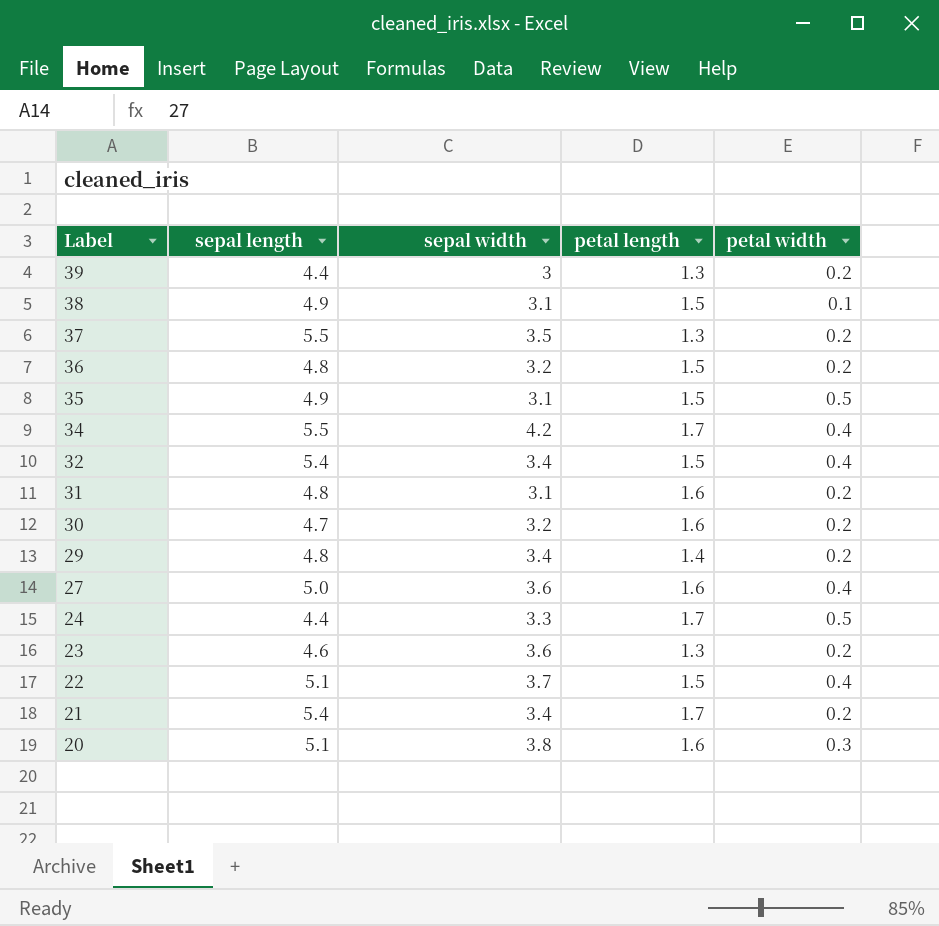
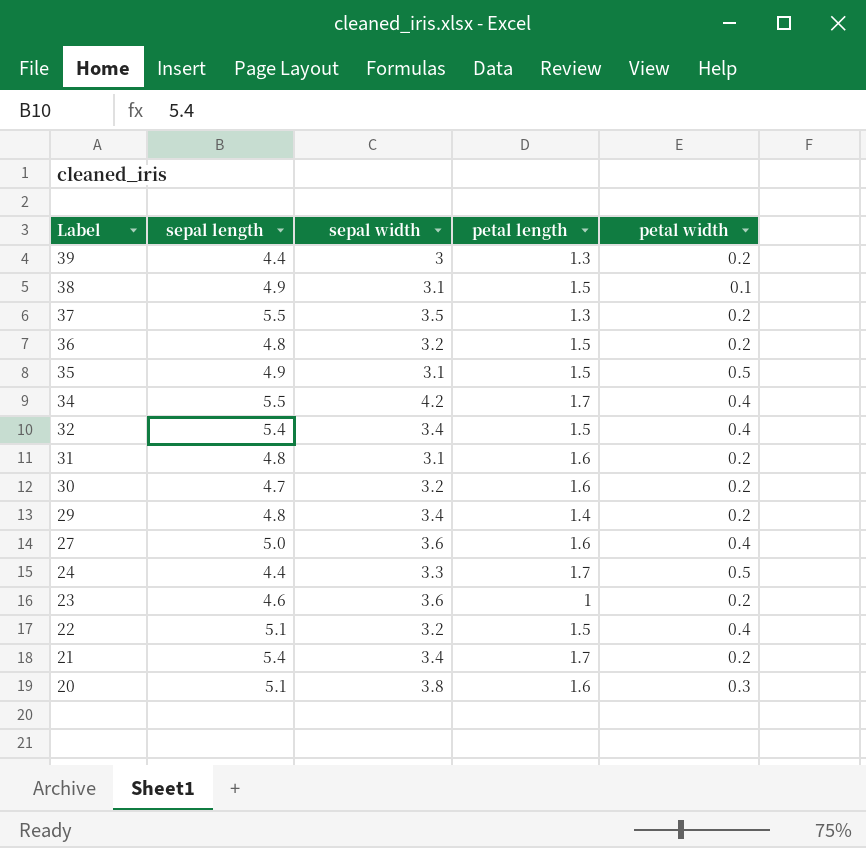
23 | petal length: 1.3 -> 1
22 | sepal width: 3.7 -> 3.2

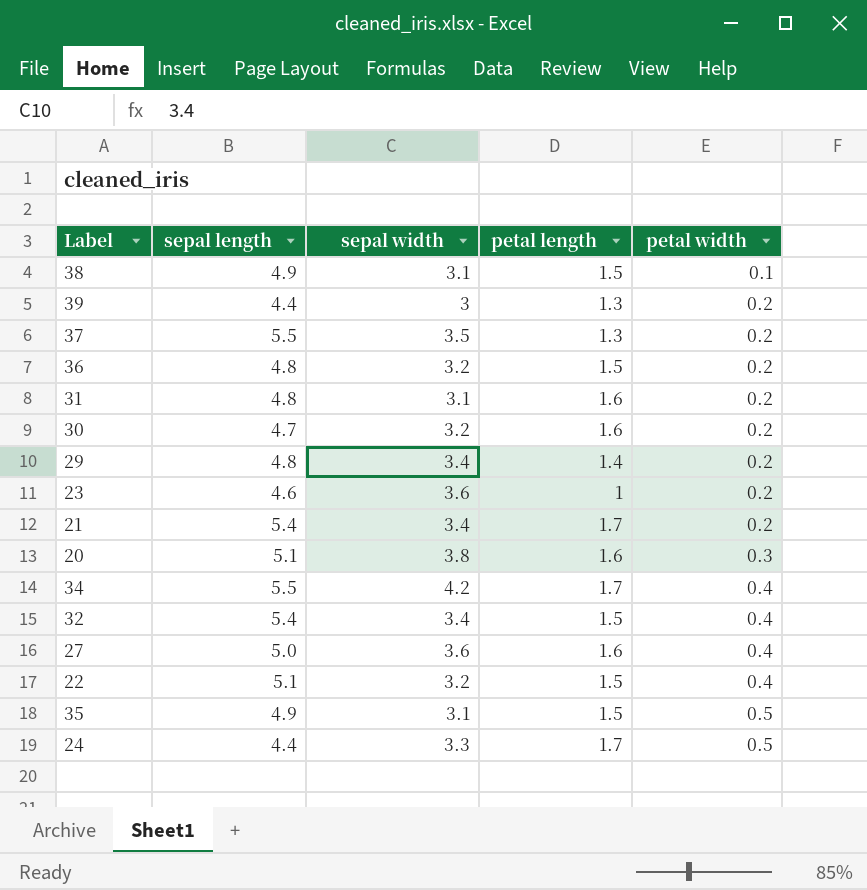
row order: Label descending -> petal width ascending

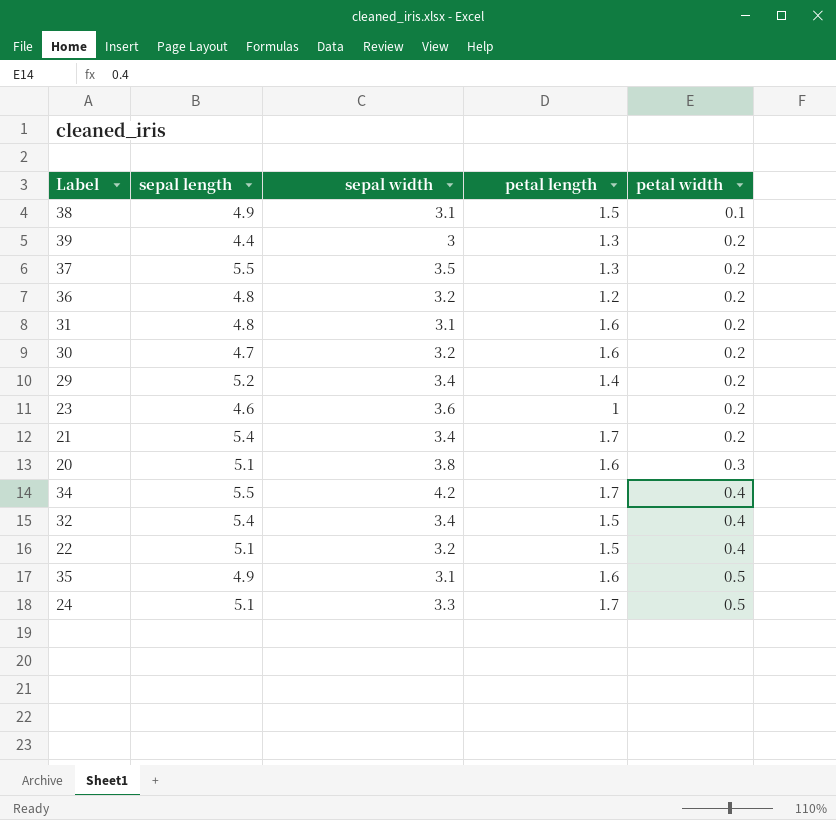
row 27: 5.0 | 3.6 | 1.6 | 0.4 -> none
36 | petal length: 1.5 -> 1.2
29 | sepal length: 4.8 -> 5.2
35 | petal length: 1.5 -> 1.6
24 | sepal length: 4.4 -> 5.1

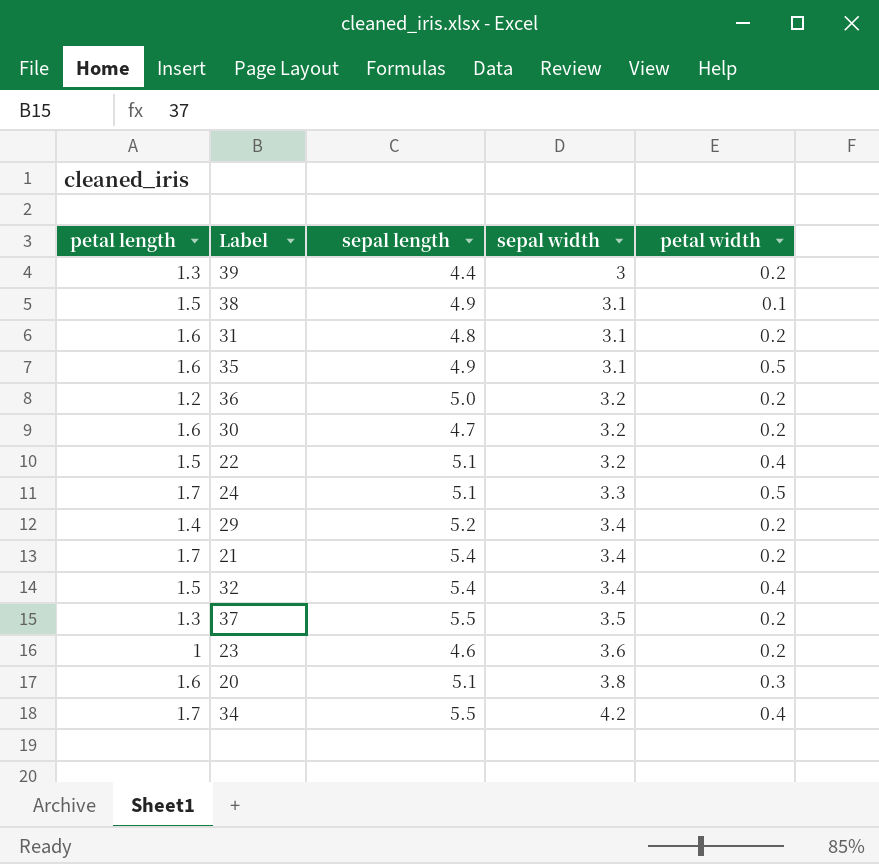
row order: petal width ascending -> sepal width ascending
column petal length | position: 4 -> 1
36 | sepal length: 4.8 -> 5.0

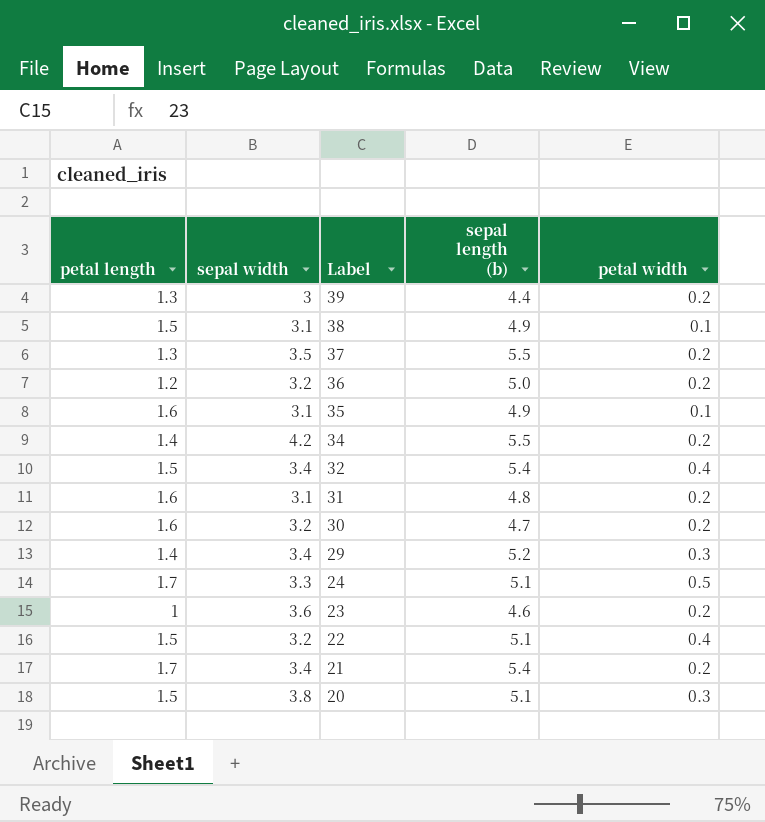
row order: sepal width ascending -> Label descending
column sepal width | position: 4 -> 2
column name: sepal length -> sepal length (b)
35 | petal width: 0.5 -> 0.1
34 | petal length: 1.7 -> 1.4
34 | petal width: 0.4 -> 0.2
29 | petal width: 0.2 -> 0.3
20 | petal length: 1.6 -> 1.5

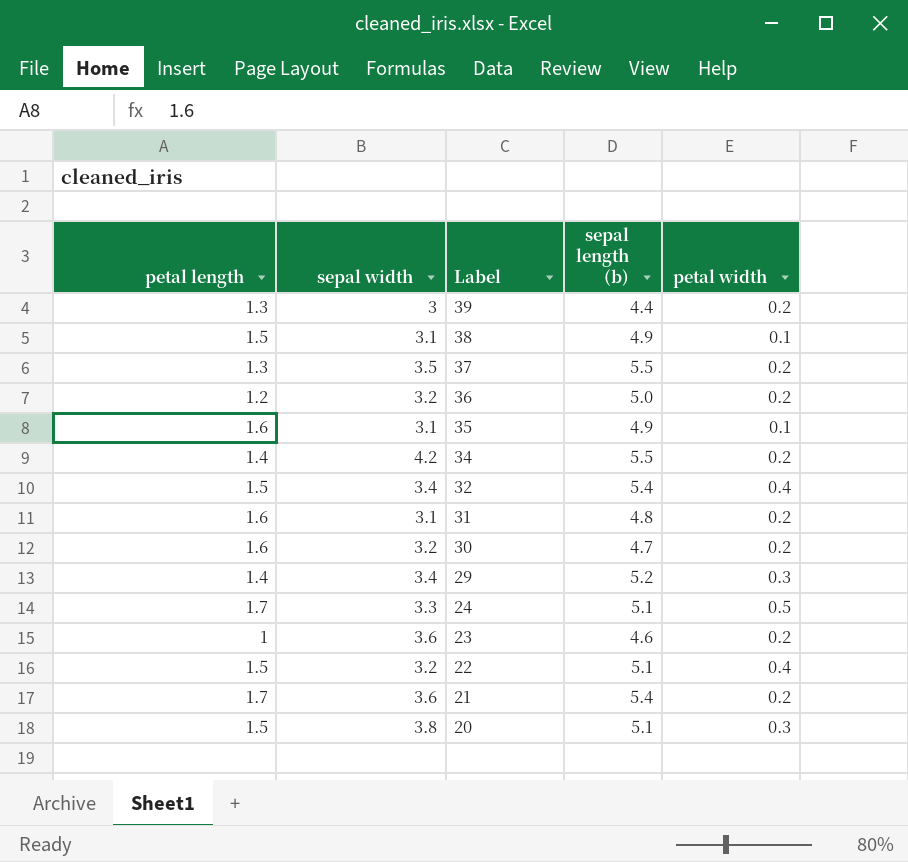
21 | sepal width: 3.4 -> 3.6

